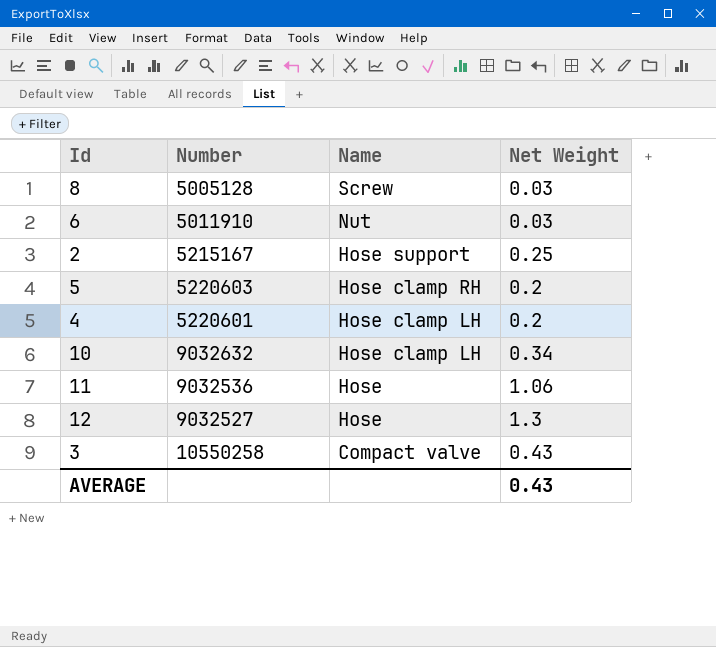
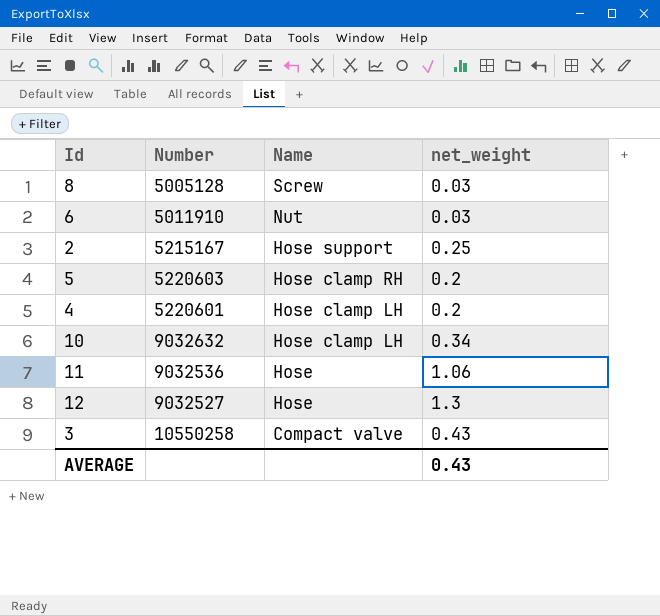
column name: Net Weight -> net_weight

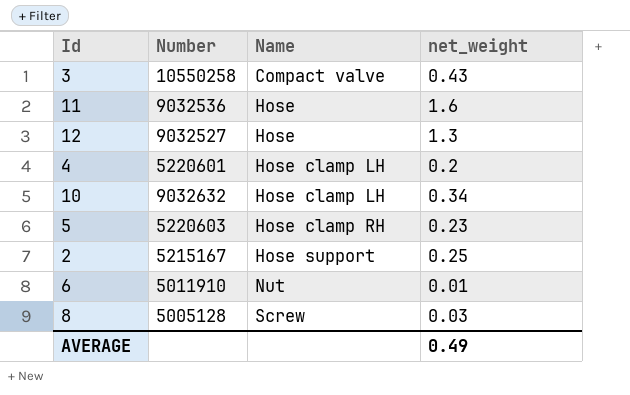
row order: Name descending -> Name ascending
11 | net_weight: 1.06 -> 1.6
5 | net_weight: 0.2 -> 0.23
6 | net_weight: 0.03 -> 0.01
AVERAGE | net_weight: 0.43 -> 0.49

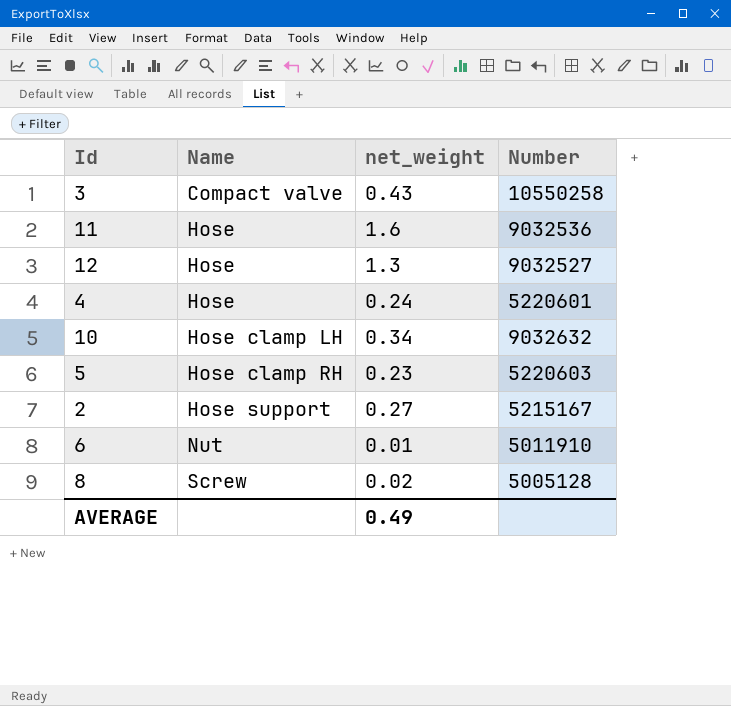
column Number | position: 2 -> 4
4 | Name: Hose clamp LH -> Hose
4 | net_weight: 0.2 -> 0.24
2 | net_weight: 0.25 -> 0.27
8 | net_weight: 0.03 -> 0.02

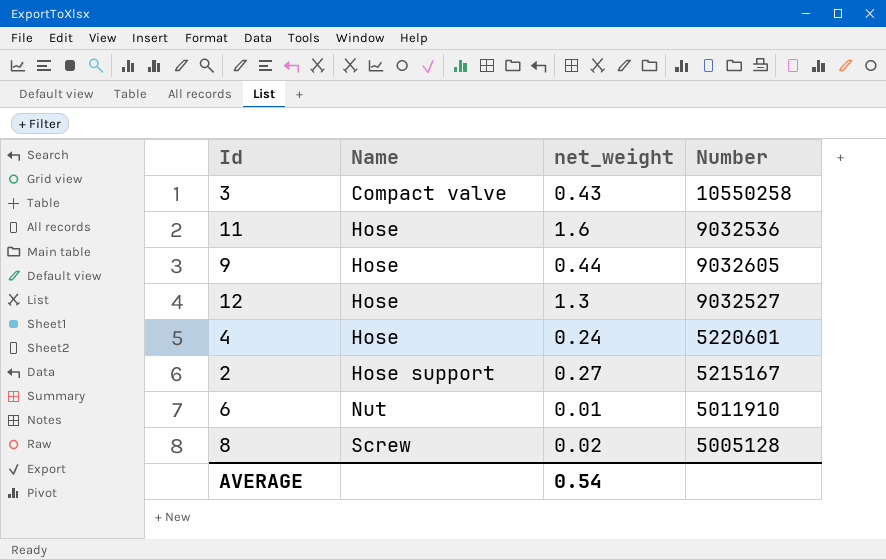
row 10: Hose clamp LH | 0.34 | 9032632 -> none
row 5: Hose clamp RH | 0.23 | 5220603 -> none
row 9: none -> Hose | 0.44 | 9032605
AVERAGE | net_weight: 0.49 -> 0.54

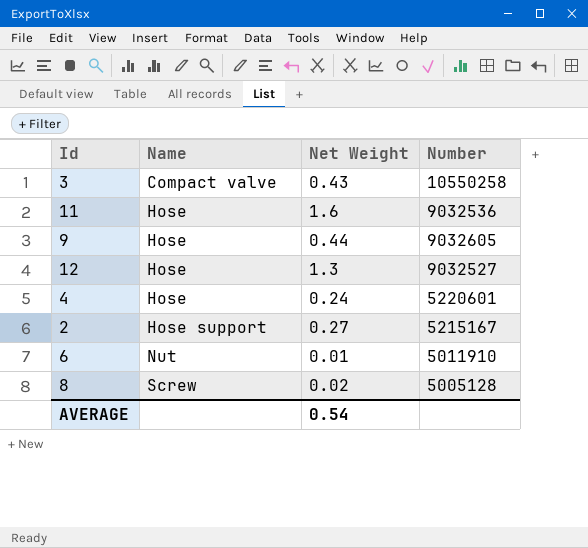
column name: net_weight -> Net Weight

